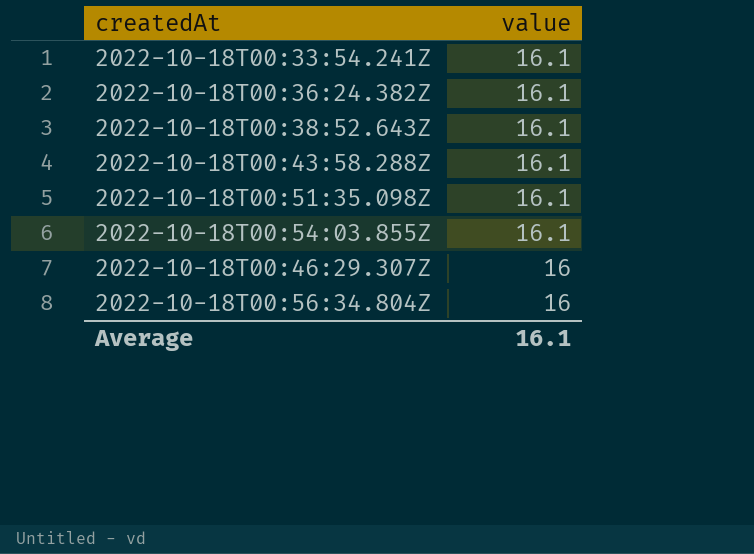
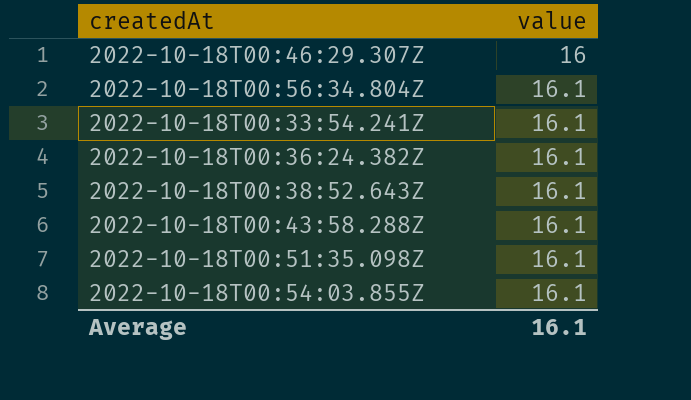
row order: value descending -> value ascending
2022-10-18T00:56:34.804Z | value: 16 -> 16.1

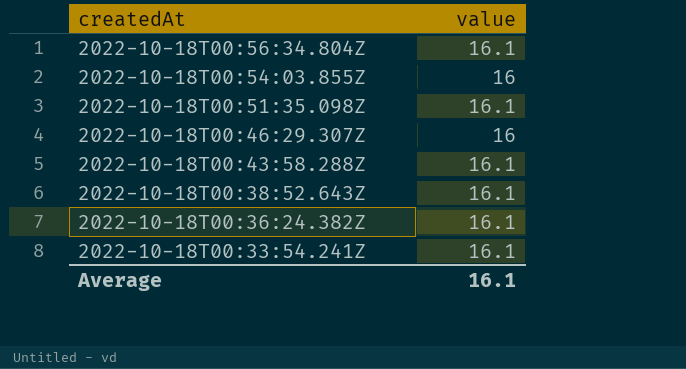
row order: value ascending -> createdAt descending
2022-10-18T00:54:03.855Z | value: 16.1 -> 16

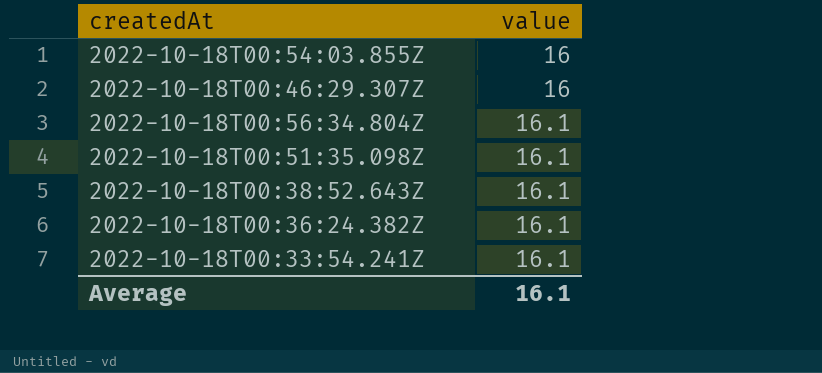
row order: createdAt descending -> value ascending
row 2022-10-18T00:43:58.288Z: 16.1 -> none

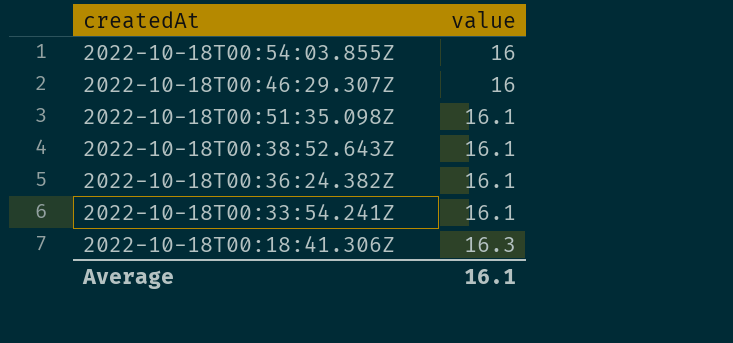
row 2022-10-18T00:56:34.804Z: 16.1 -> none
row 2022-10-18T00:18:41.306Z: none -> 16.3

